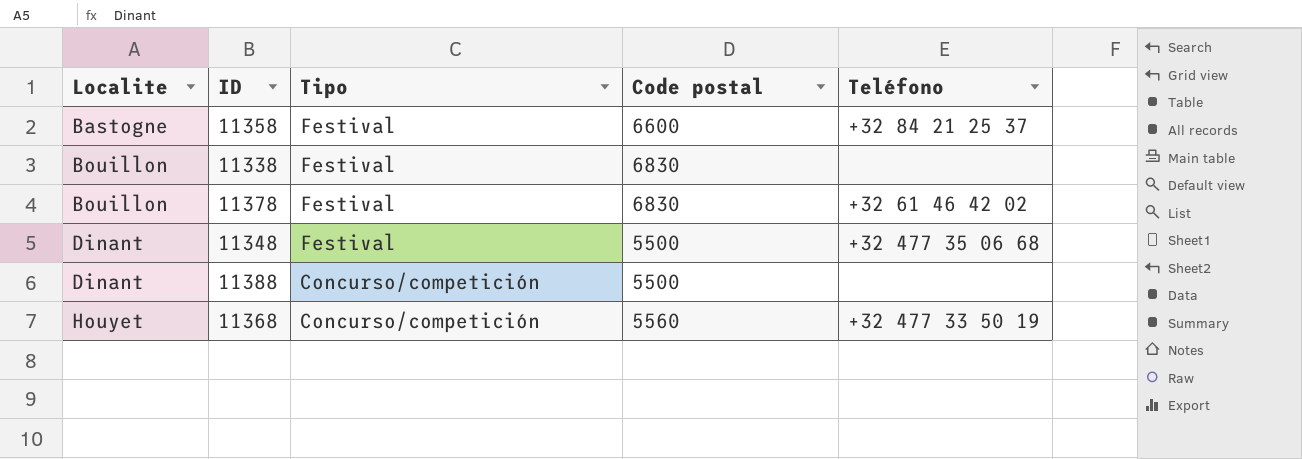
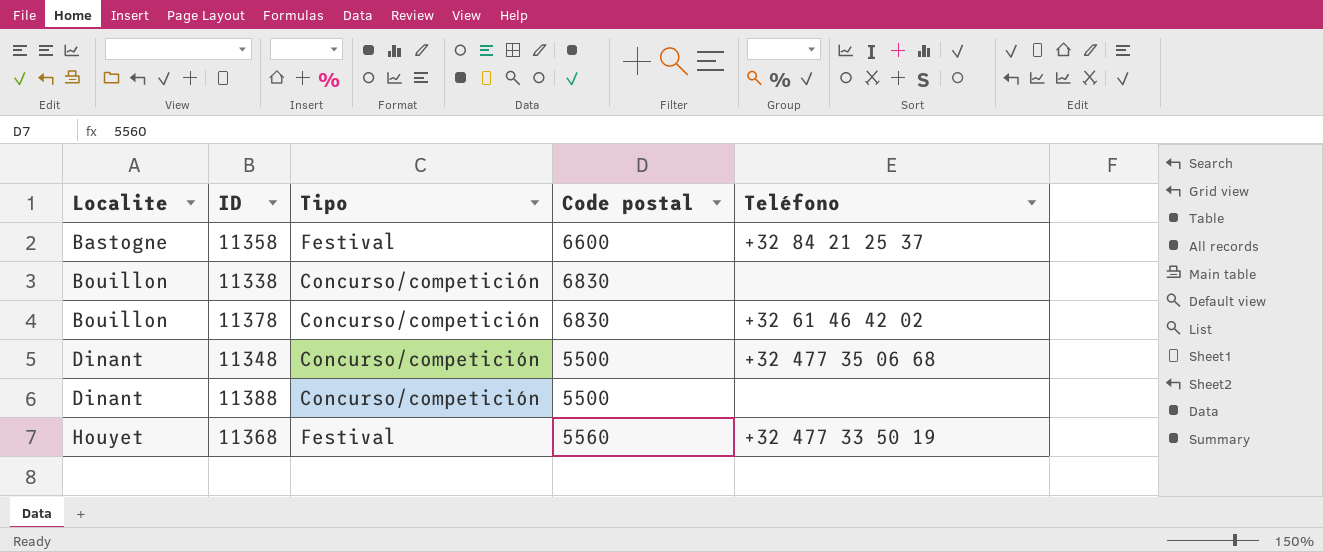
11338 | Tipo: Festival -> Concurso/competición
11378 | Tipo: Festival -> Concurso/competición
11348 | Tipo: Festival -> Concurso/competición
11368 | Tipo: Concurso/competición -> Festival

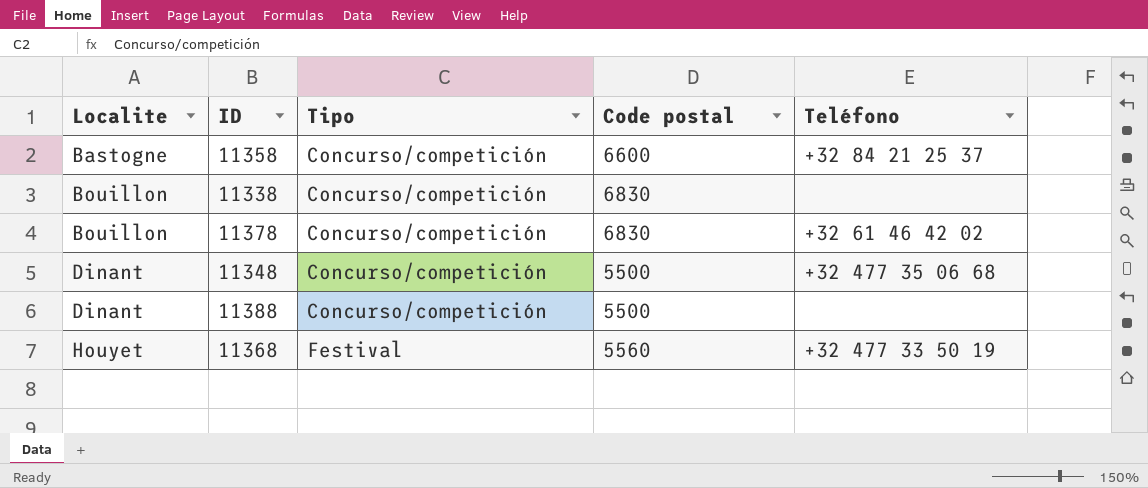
11358 | Tipo: Festival -> Concurso/competición

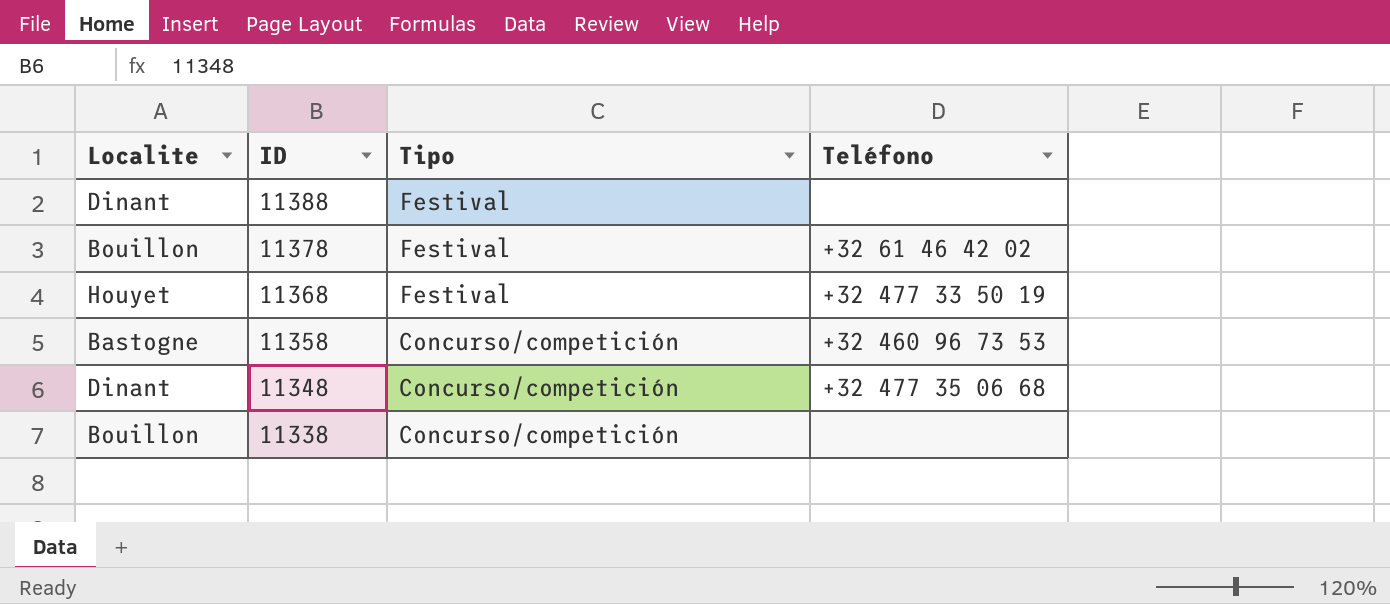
row order: Localite ascending -> ID descending
column Code postal | position: 4 -> none
11388 | Tipo: Concurso/competición -> Festival
11378 | Tipo: Concurso/competición -> Festival
11358 | Teléfono: +32 84 21 25 37 -> +32 460 96 73 53

